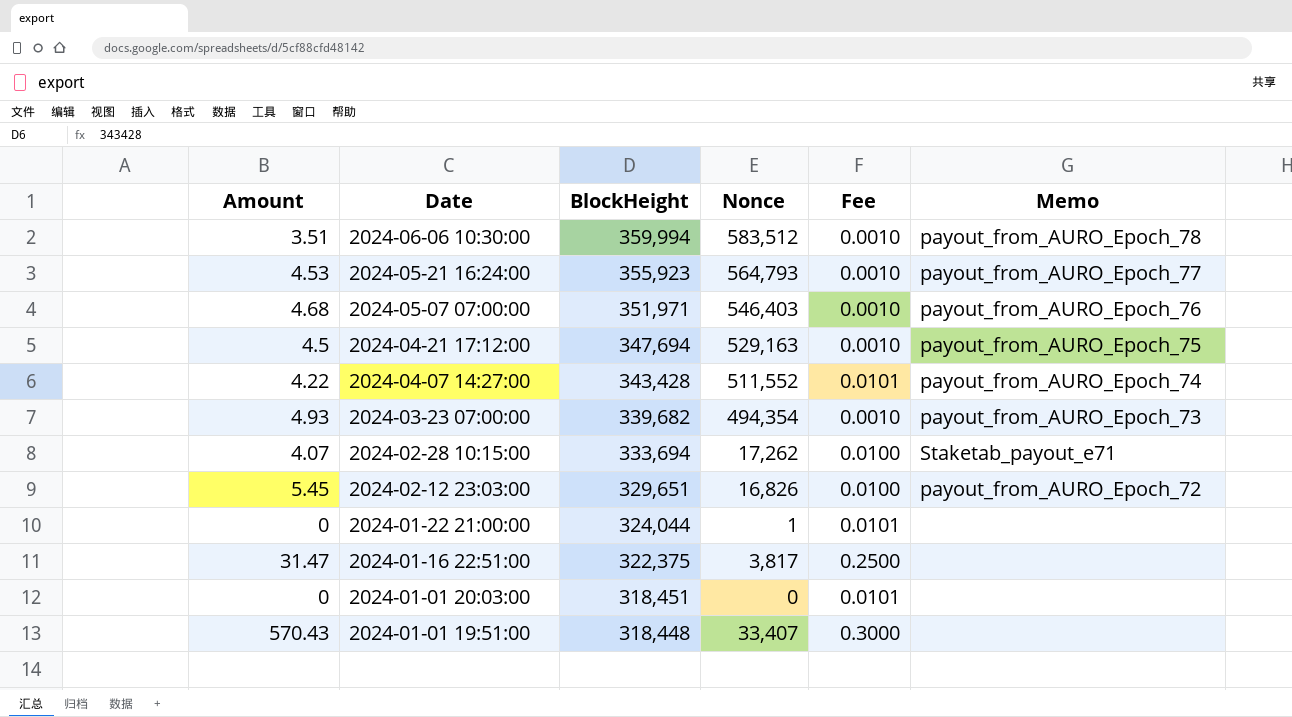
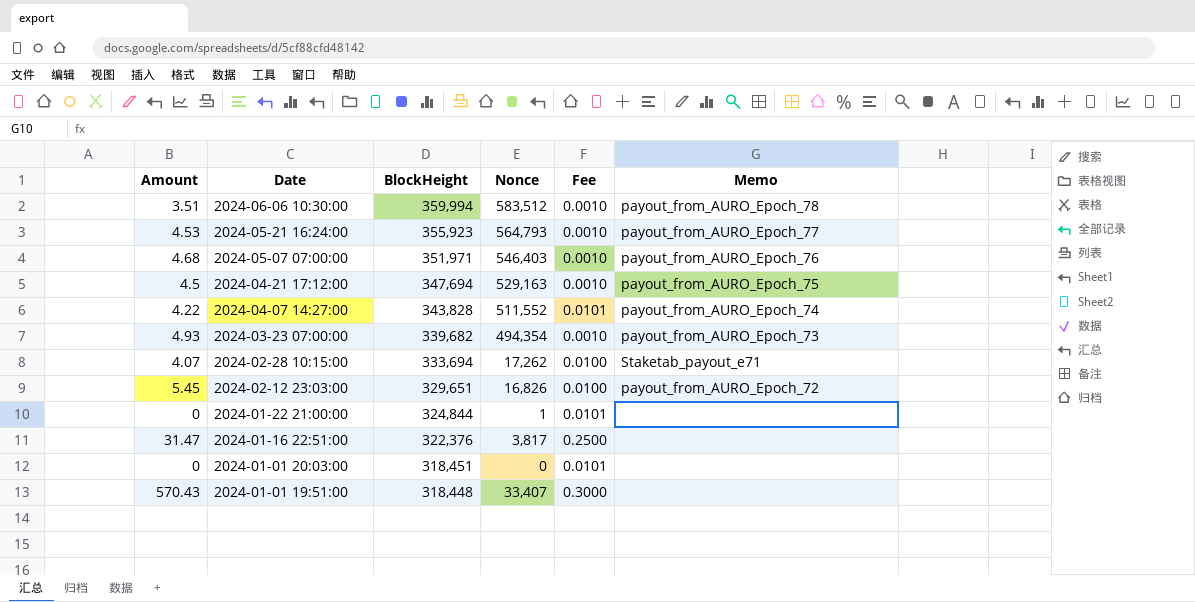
2024-04-07 14:27:00 | BlockHeight: 343,428 -> 343,828
2024-01-22 21:00:00 | BlockHeight: 324,044 -> 324,844
2024-01-16 22:51:00 | BlockHeight: 322,375 -> 322,376

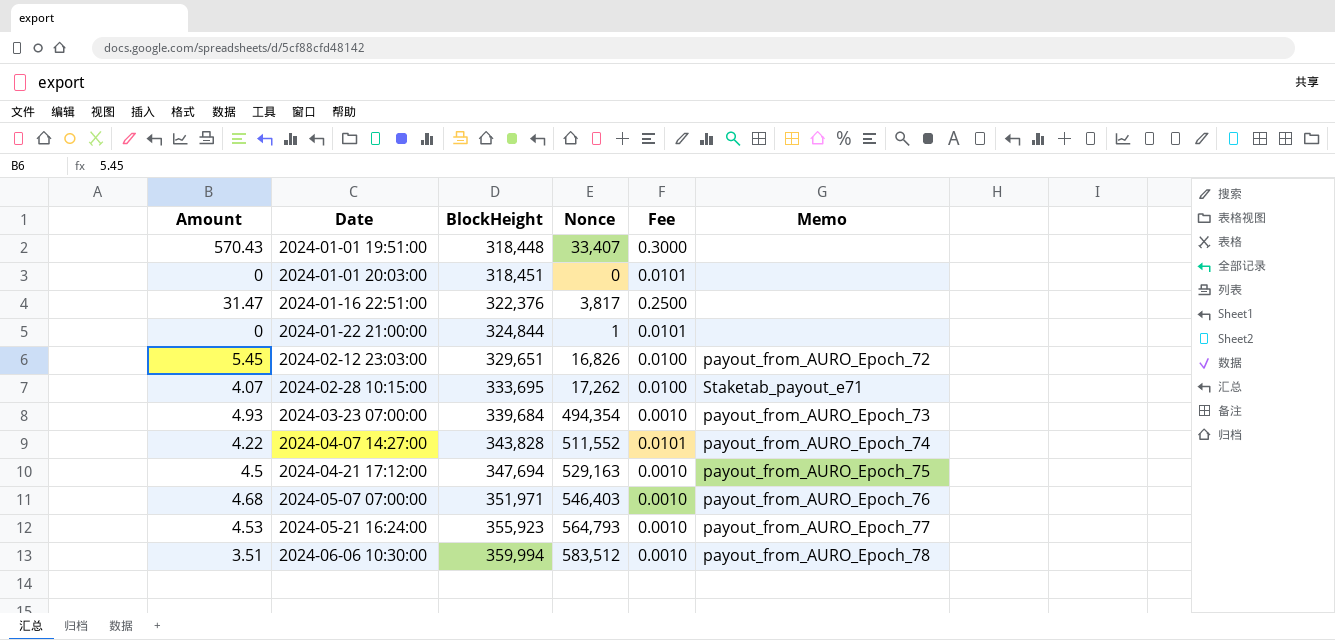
row order: Date descending -> Date ascending
2024-02-28 10:15:00 | BlockHeight: 333,694 -> 333,695
2024-03-23 07:00:00 | BlockHeight: 339,682 -> 339,684

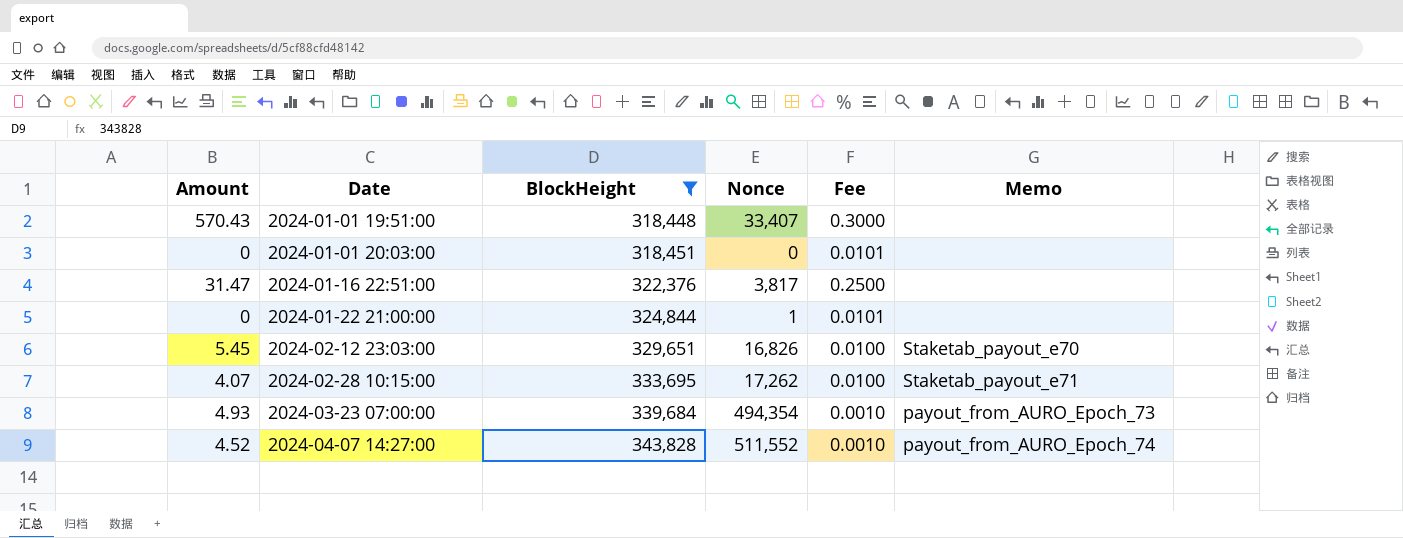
filter: none -> BlockHeight <= 343,828
2024-02-12 23:03:00 | Memo: payout_from_AURO_Epoch_72 -> Staketab_payout_e70
2024-04-07 14:27:00 | Amount: 4.22 -> 4.52
2024-04-07 14:27:00 | Fee: 0.0101 -> 0.0010

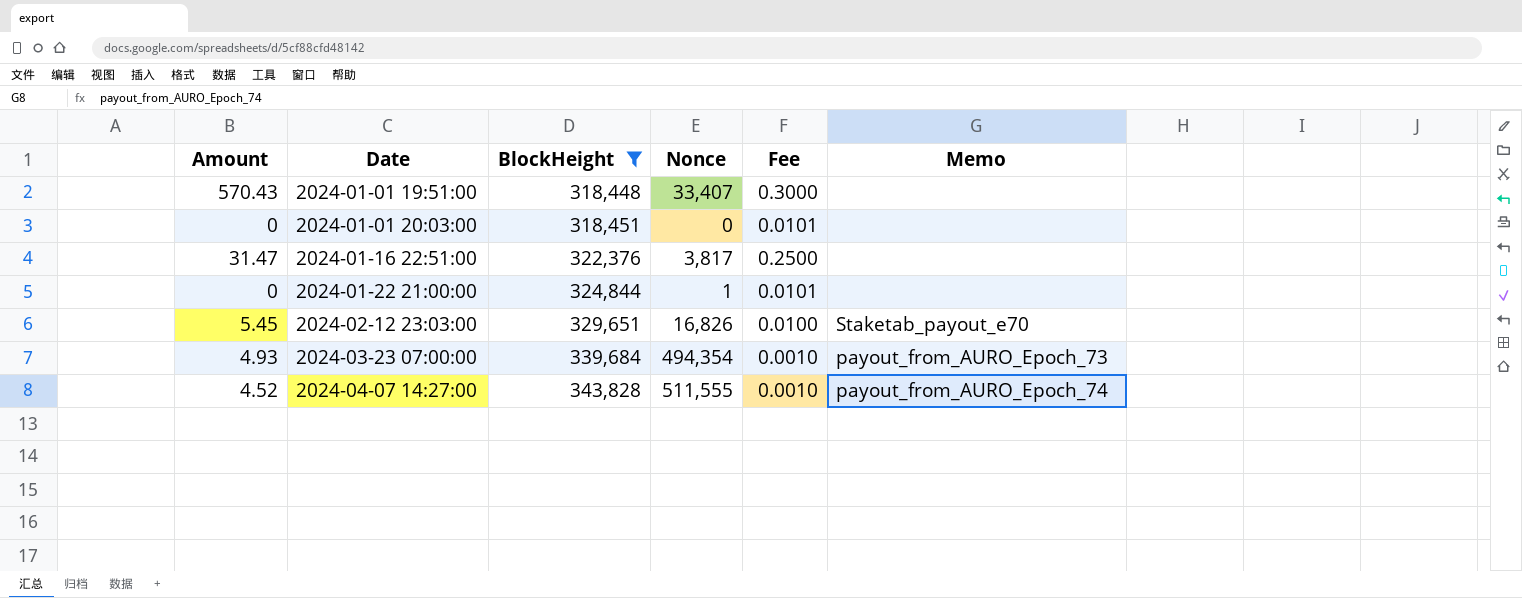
row 2024-02-28 10:15:00: 4.07 | 333,695 | 17,262 | 0.0100 | Staketab_payout_e71 -> none
2024-04-07 14:27:00 | Nonce: 511,552 -> 511,555

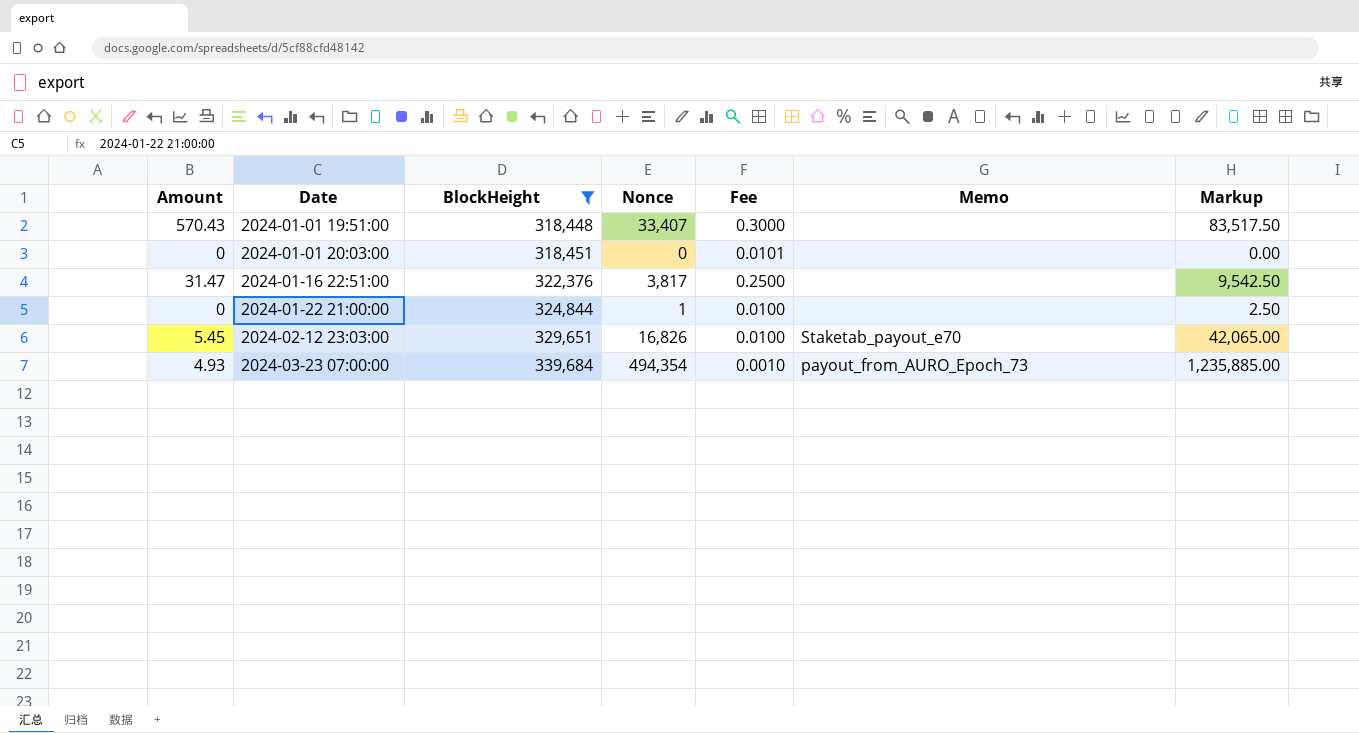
column Markup | formula: none -> [Nonce] * 2.5
row 2024-04-07 14:27:00: 4.52 | 343,828 | 511,555 | 0.0010 | payout_from_AURO_Epoch_74 -> none
2024-01-22 21:00:00 | Fee: 0.0101 -> 0.0100

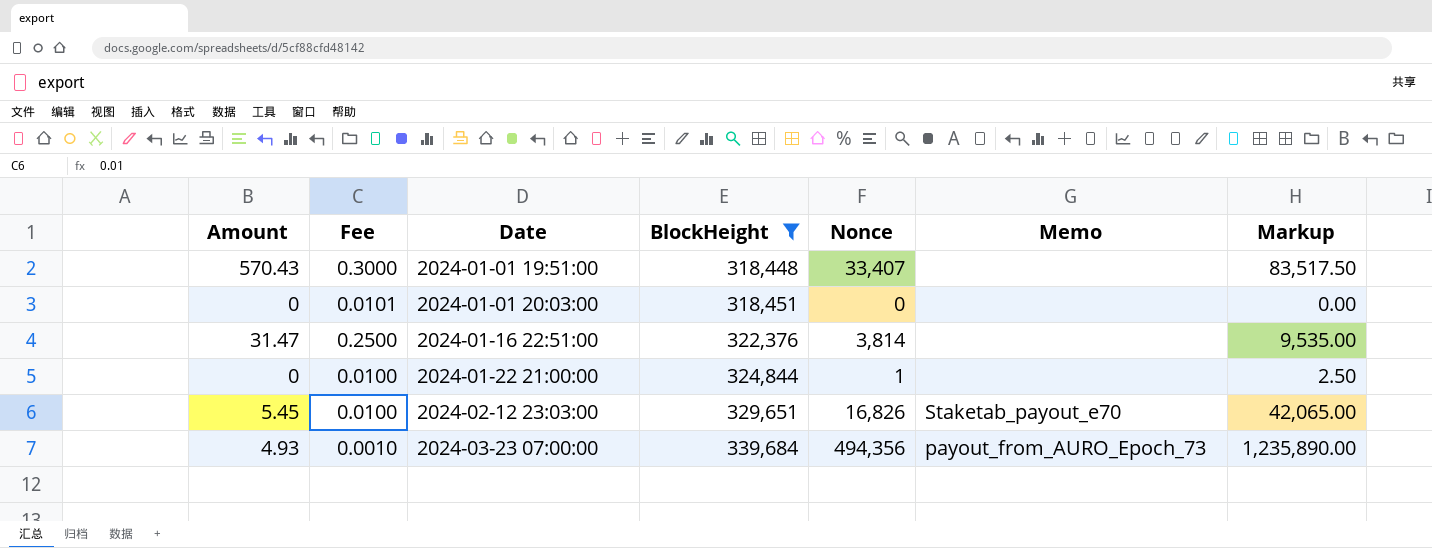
column Fee | position: 5 -> 2
2024-01-16 22:51:00 | Nonce: 3,817 -> 3,814
2024-01-16 22:51:00 | Markup: 9,542.50 -> 9,535.00
2024-03-23 07:00:00 | Nonce: 494,354 -> 494,356
2024-03-23 07:00:00 | Markup: 1,235,885.00 -> 1,235,890.00

